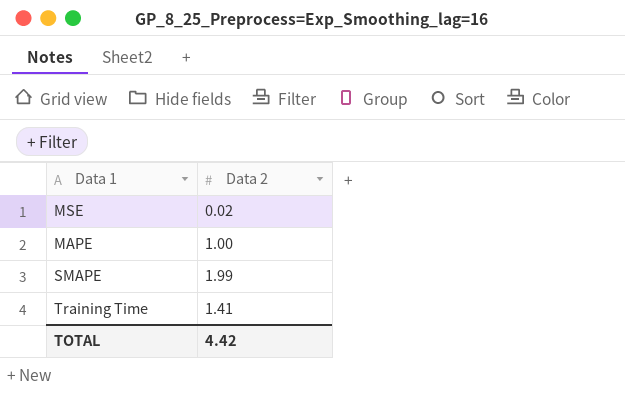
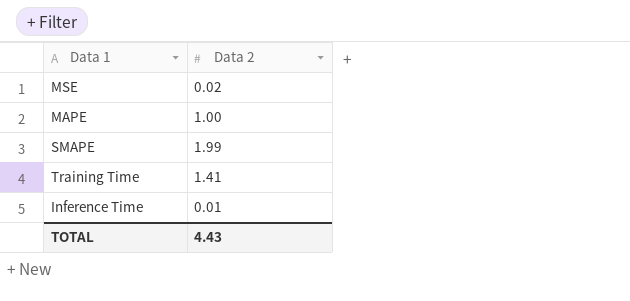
row Inference Time: none -> 0.01
TOTAL | Data 2: 4.42 -> 4.43

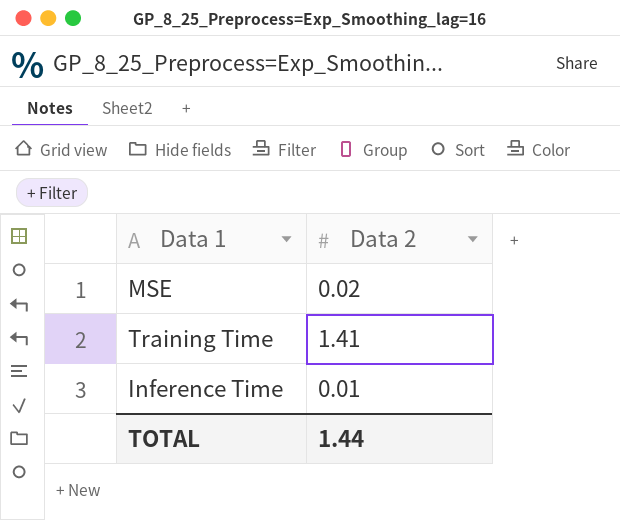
row MAPE: 1.00 -> none
row SMAPE: 1.99 -> none
TOTAL | Data 2: 4.43 -> 1.44

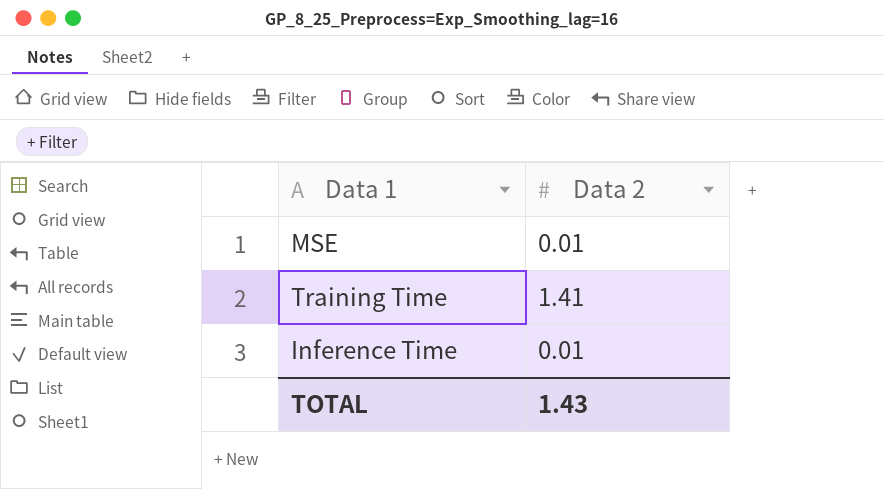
MSE | Data 2: 0.02 -> 0.01
TOTAL | Data 2: 1.44 -> 1.43

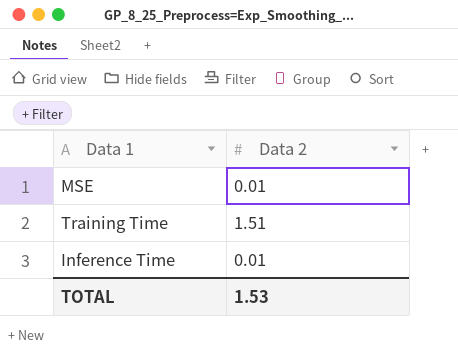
Training Time | Data 2: 1.41 -> 1.51
TOTAL | Data 2: 1.43 -> 1.53

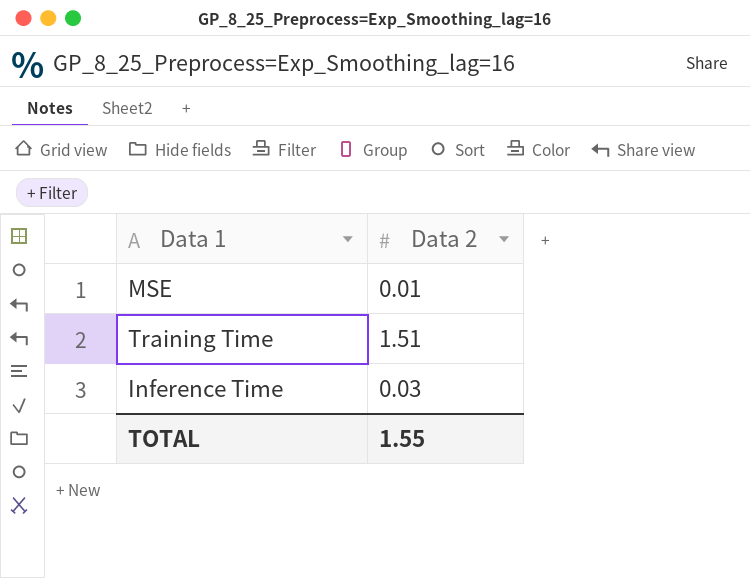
Inference Time | Data 2: 0.01 -> 0.03
TOTAL | Data 2: 1.53 -> 1.55

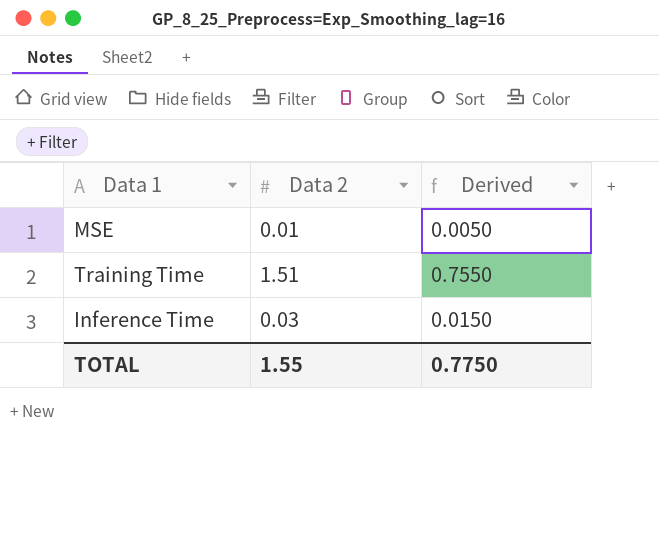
column Derived | formula: none -> [Data 2] * 0.5

